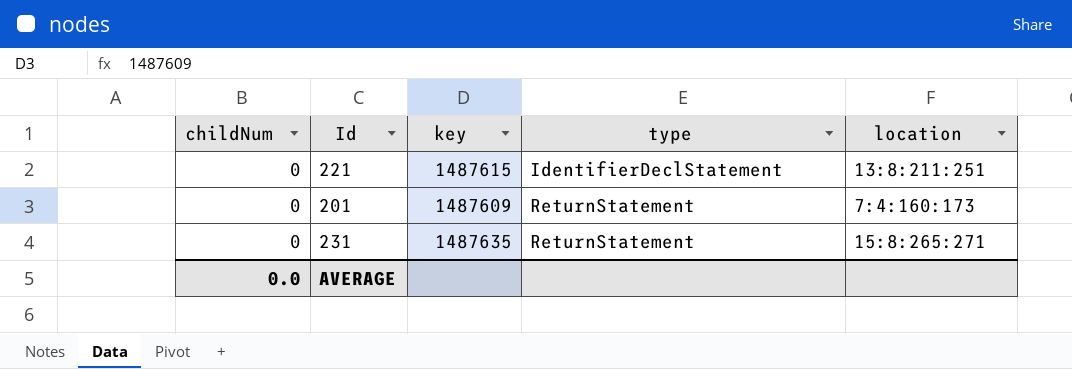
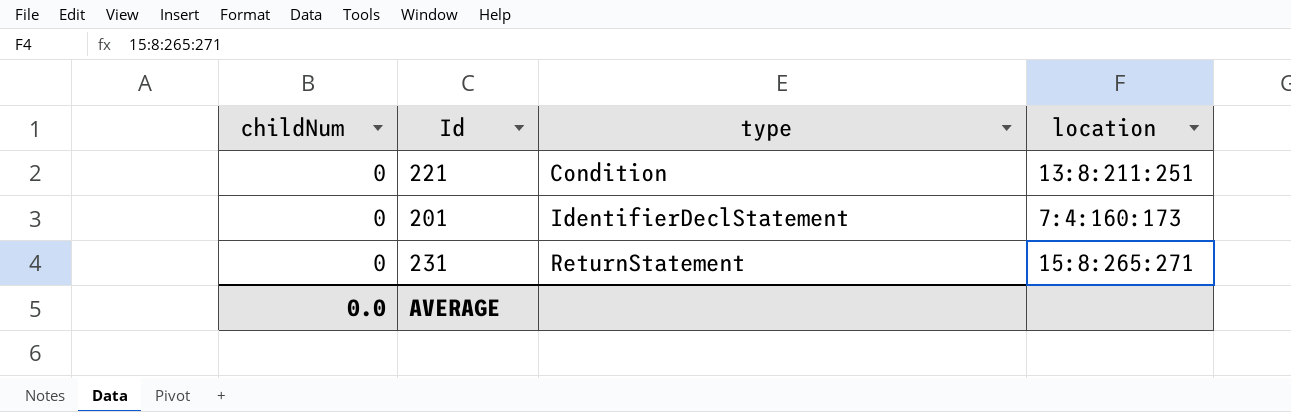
column key | position: 3 -> none
221 | type: IdentifierDeclStatement -> Condition
201 | type: ReturnStatement -> IdentifierDeclStatement

